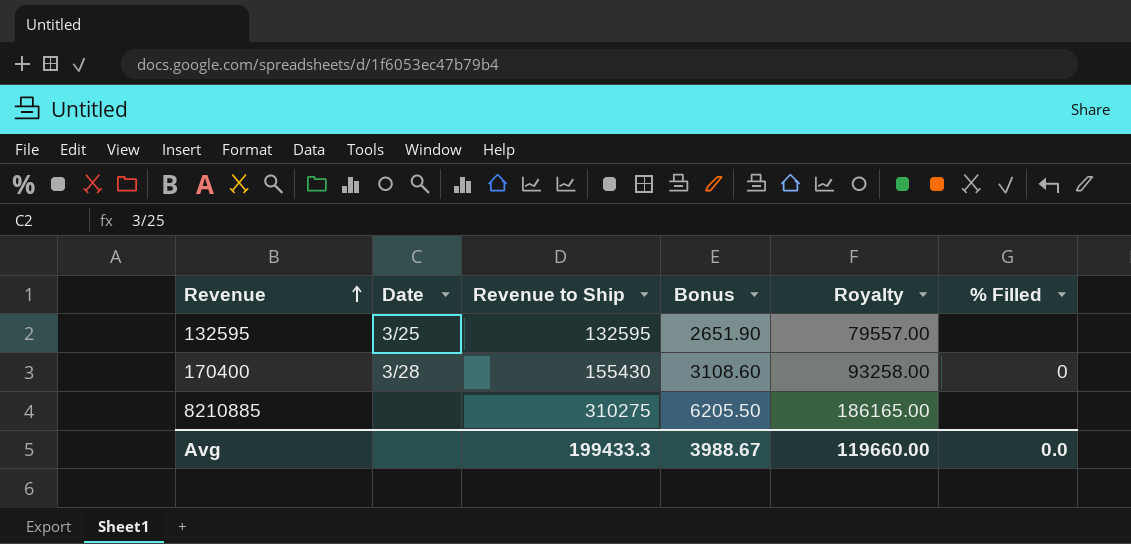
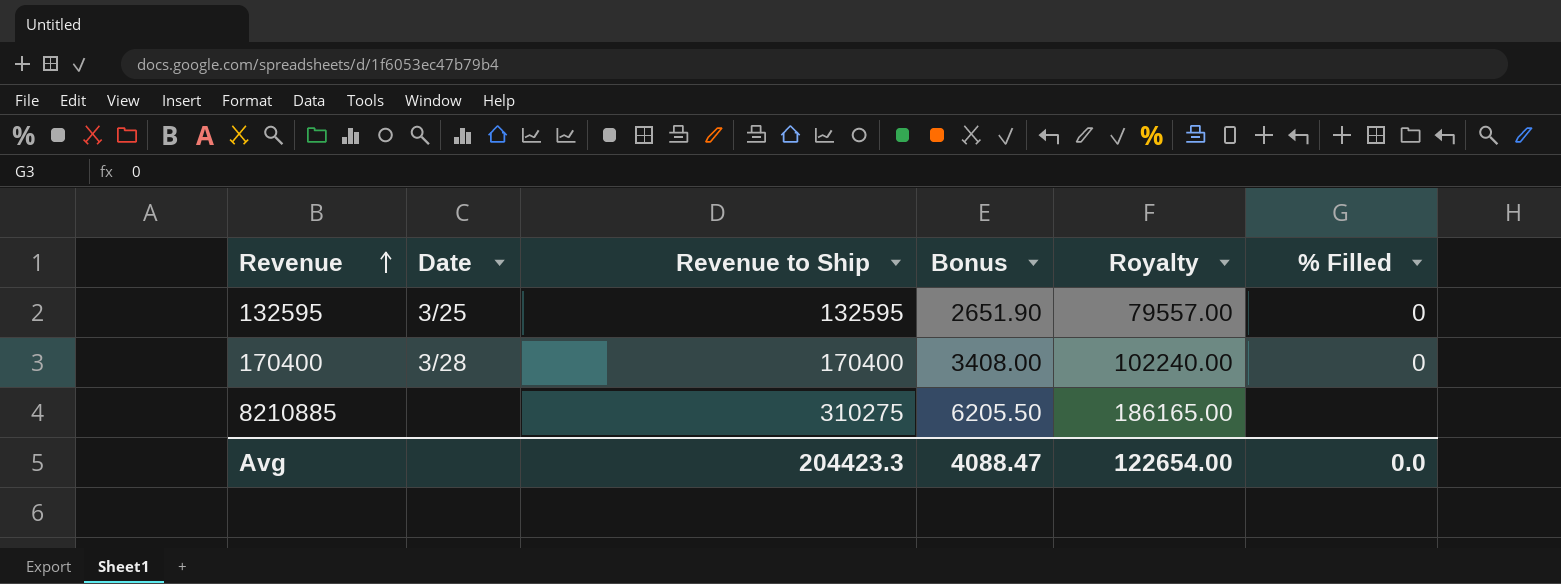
132595 | % Filled: none -> 0
170400 | Revenue to Ship: 155430 -> 170400
170400 | Bonus: 3108.60 -> 3408.00
170400 | Royalty: 93258.00 -> 102240.00
Avg | Revenue to Ship: 199433.3 -> 204423.3
Avg | Bonus: 3988.67 -> 4088.47
Avg | Royalty: 119660.00 -> 122654.00

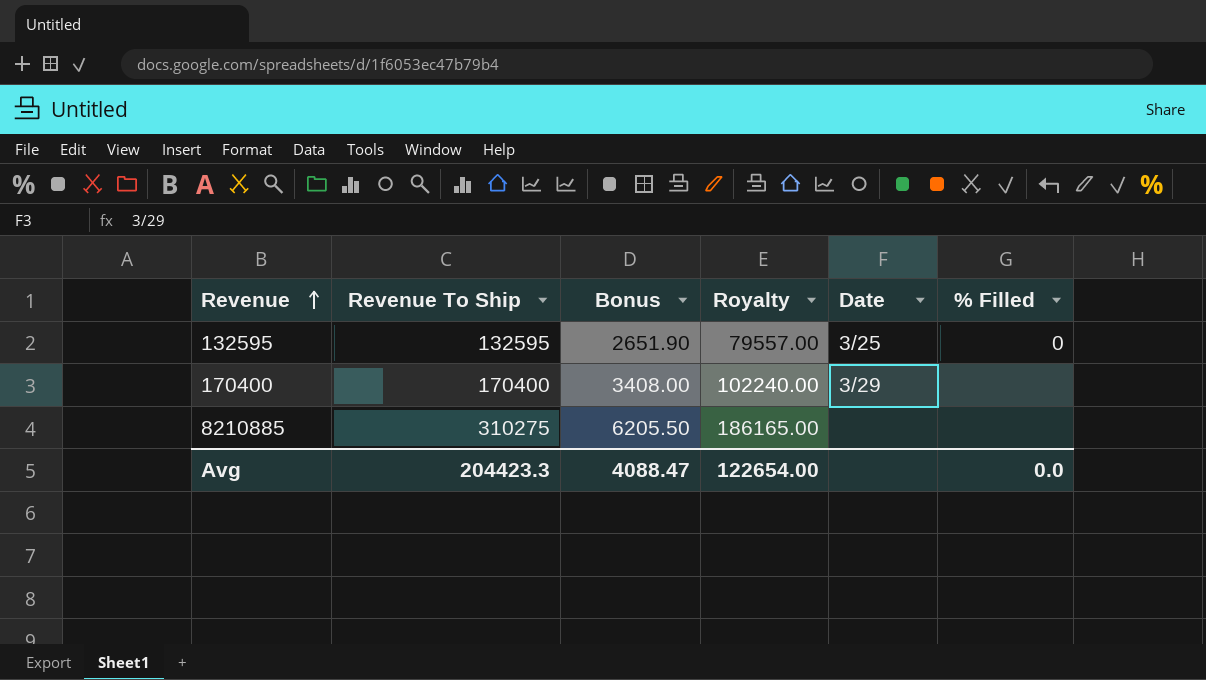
column name: Revenue to Ship -> Revenue To Ship
column Date | position: 2 -> 5
170400 | Date: 3/28 -> 3/29
170400 | % Filled: 0 -> none

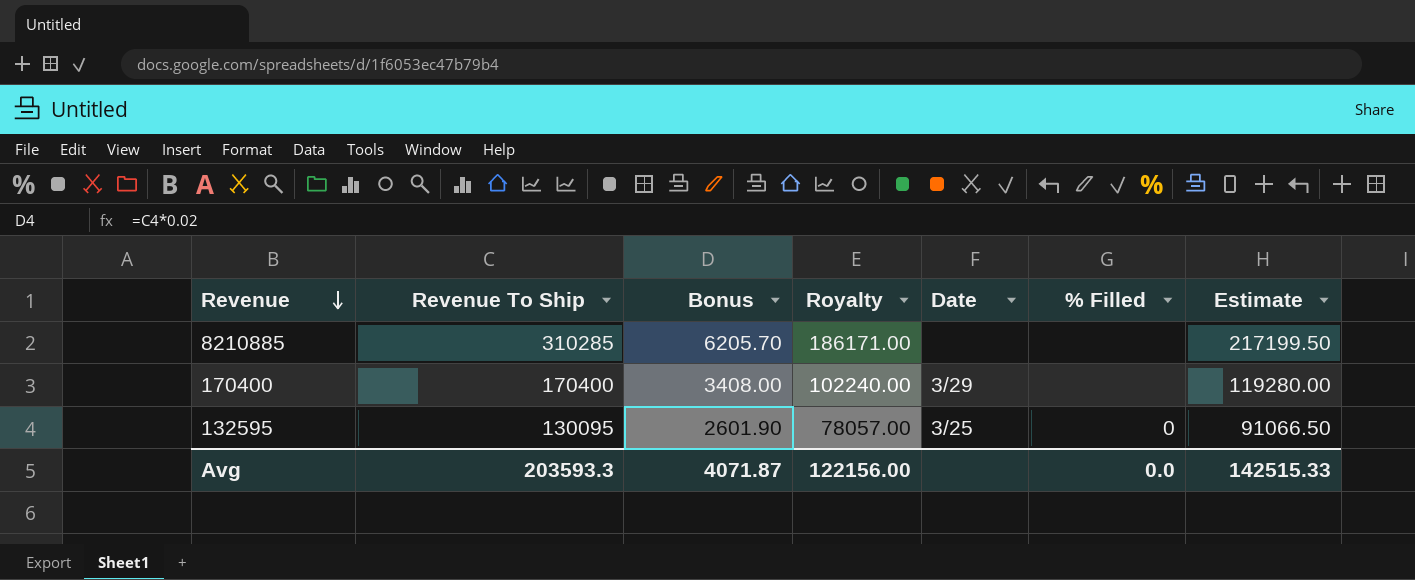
row order: Revenue ascending -> Revenue descending
column Estimate | formula: none -> [Revenue To Ship] * 0.7
8210885 | Revenue To Ship: 310275 -> 310285
8210885 | Bonus: 6205.50 -> 6205.70
8210885 | Royalty: 186165.00 -> 186171.00
132595 | Revenue To Ship: 132595 -> 130095
132595 | Bonus: 2651.90 -> 2601.90
132595 | Royalty: 79557.00 -> 78057.00
Avg | Revenue To Ship: 204423.3 -> 203593.3
Avg | Bonus: 4088.47 -> 4071.87
Avg | Royalty: 122654.00 -> 122156.00

